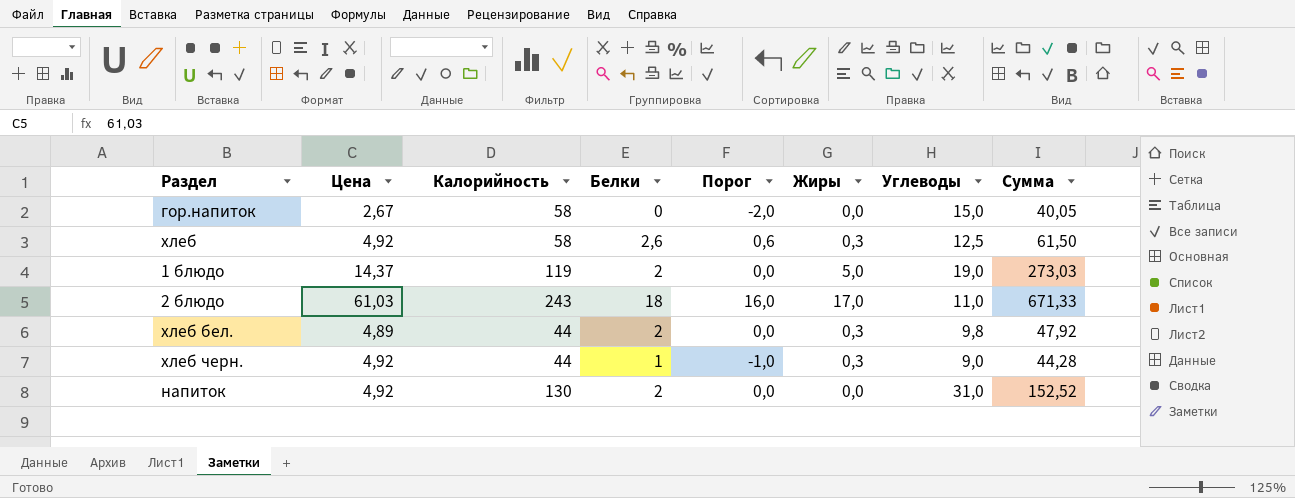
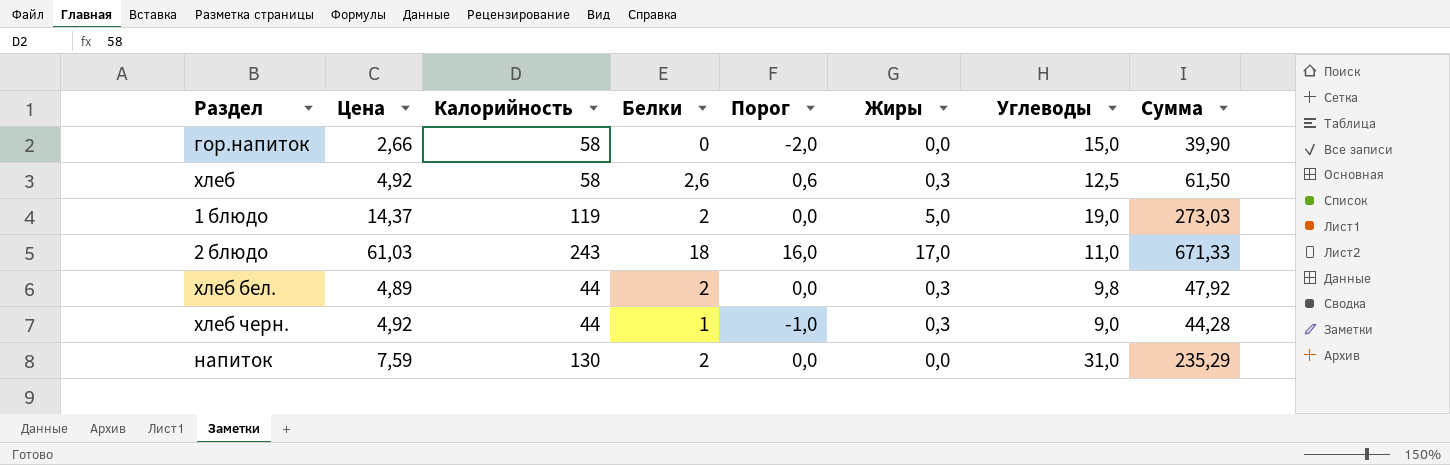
гор.напиток | Цена: 2,67 -> 2,66
гор.напиток | Сумма: 40,05 -> 39,90
напиток | Цена: 4,92 -> 7,59
напиток | Сумма: 152,52 -> 235,29

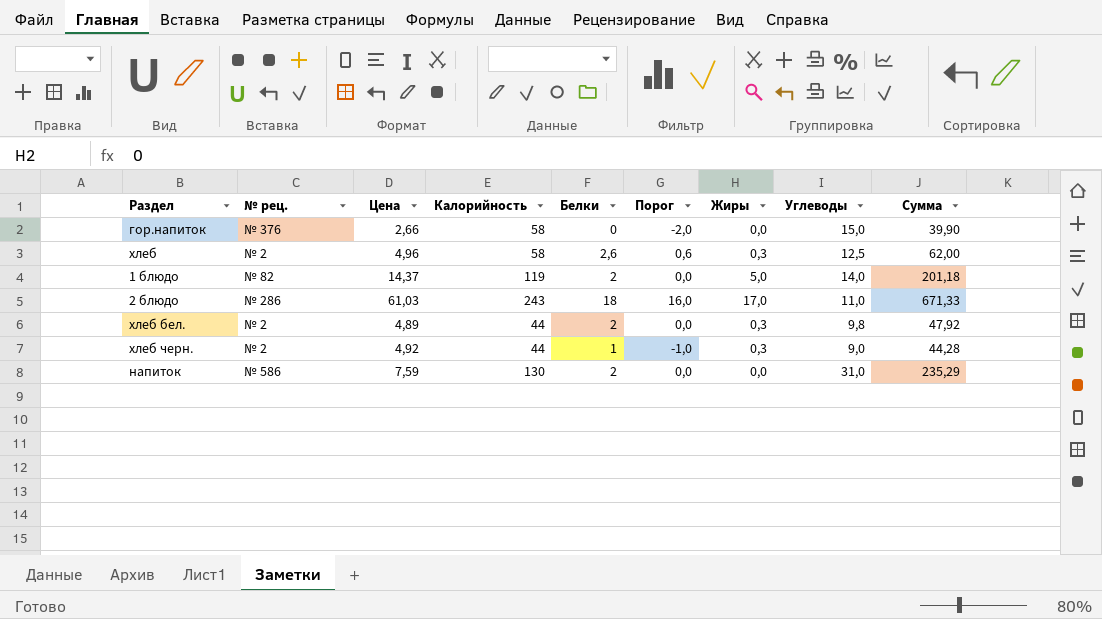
column № рец. | position: none -> 2
хлеб | Цена: 4,92 -> 4,96
хлеб | Сумма: 61,50 -> 62,00
1 блюдо | Углеводы: 19,0 -> 14,0
1 блюдо | Сумма: 273,03 -> 201,18

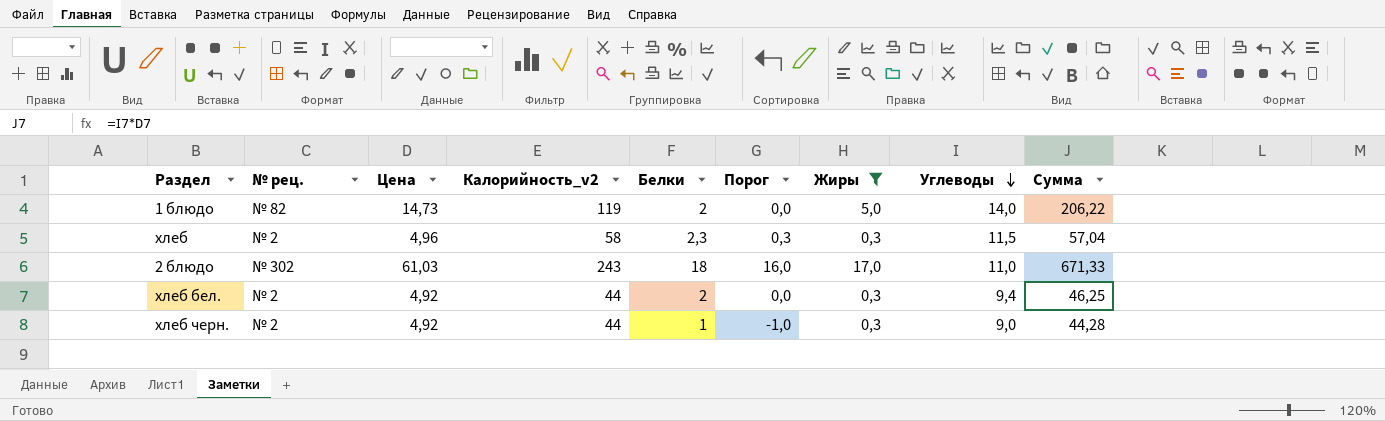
filter: none -> Жиры != 0,0
row order: none -> Углеводы descending
column name: Калорийность -> Калорийность_v2
1 блюдо | Цена: 14,37 -> 14,73
1 блюдо | Сумма: 201,18 -> 206,22
хлеб | Белки: 2,6 -> 2,3
хлеб | Порог: 0,6 -> 0,3
хлеб | Углеводы: 12,5 -> 11,5
хлеб | Сумма: 62,00 -> 57,04
2 блюдо | № рец.: № 286 -> № 302
хлеб бел. | Цена: 4,89 -> 4,92
хлеб бел. | Углеводы: 9,8 -> 9,4
хлеб бел. | Сумма: 47,92 -> 46,25

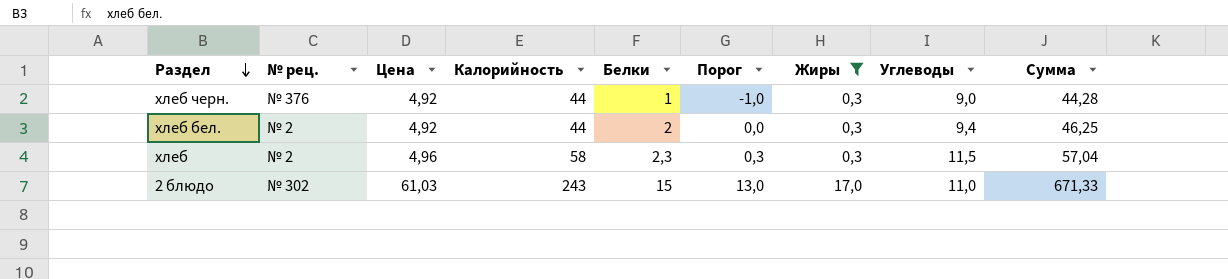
row order: Углеводы descending -> Раздел descending
column name: Калорийность_v2 -> Калорийность
row 1 блюдо: № 82 | 14,73 | 119 | 2 | 0,0 | 5,0 | 14,0 | 206,22 -> none
хлеб черн. | № рец.: № 2 -> № 376
2 блюдо | Белки: 18 -> 15
2 блюдо | Порог: 16,0 -> 13,0

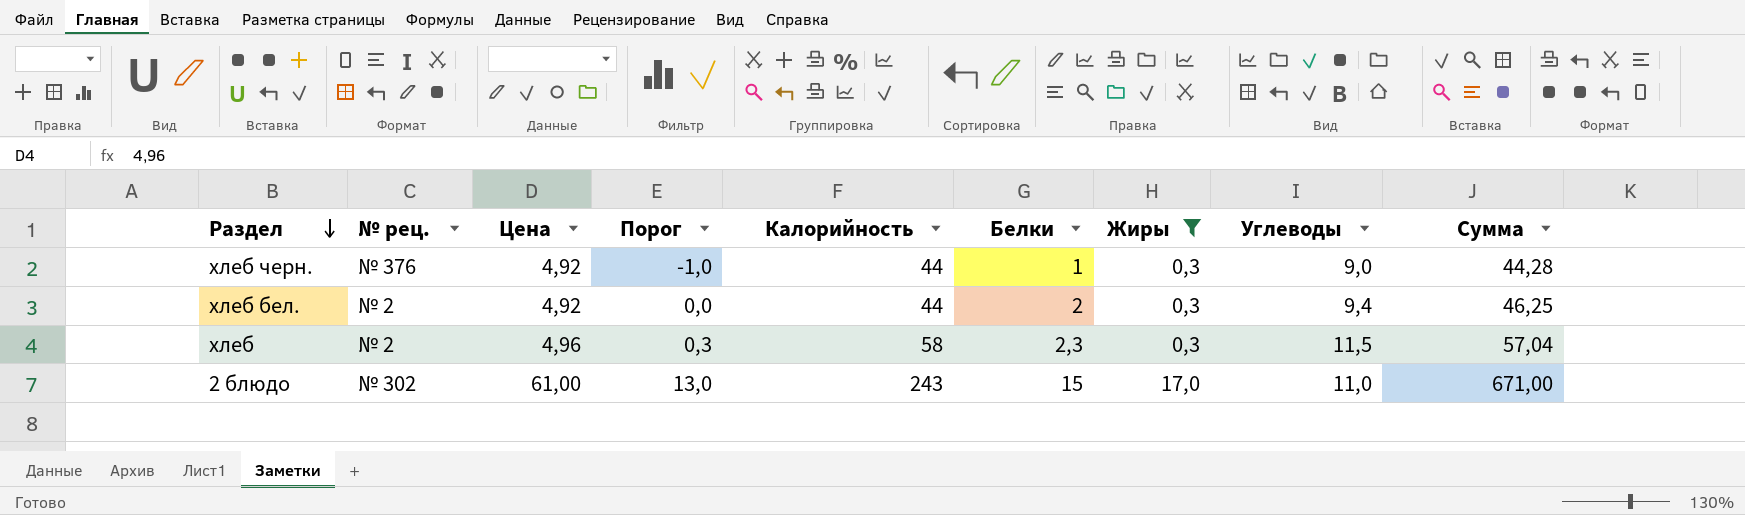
column Порог | position: 6 -> 4
2 блюдо | Цена: 61,03 -> 61,00
2 блюдо | Сумма: 671,33 -> 671,00

